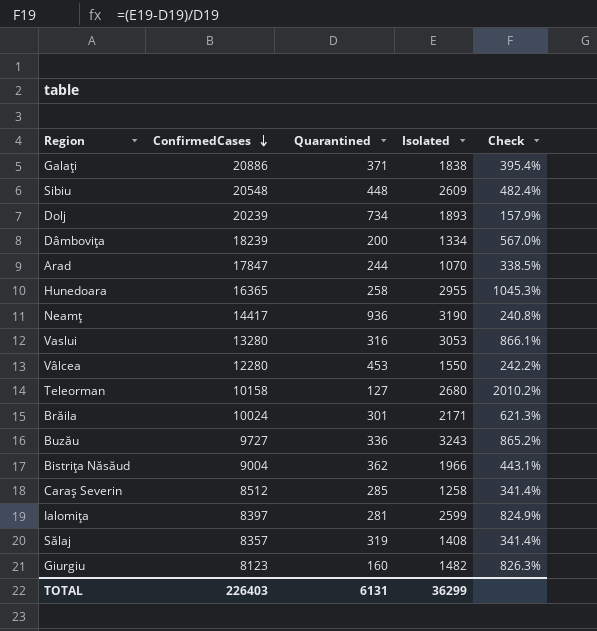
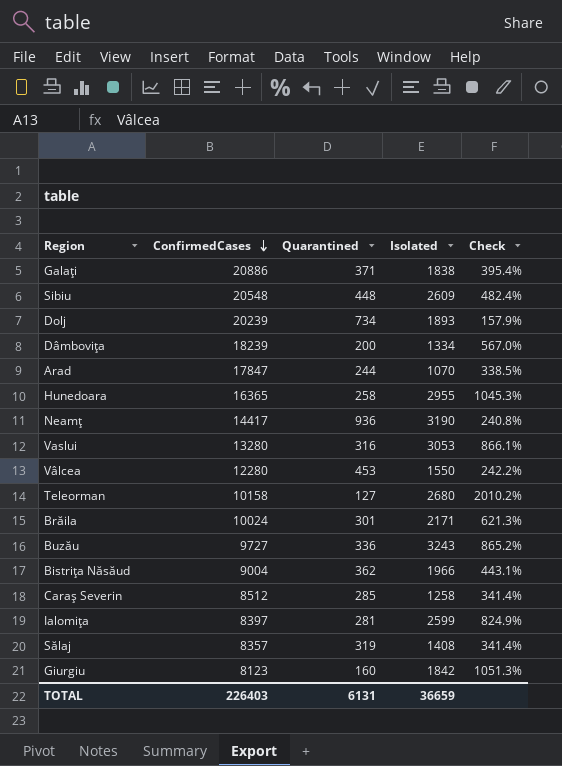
Giurgiu | Isolated: 1482 -> 1842
Giurgiu | Check: 826.3% -> 1051.3%
TOTAL | Isolated: 36299 -> 36659

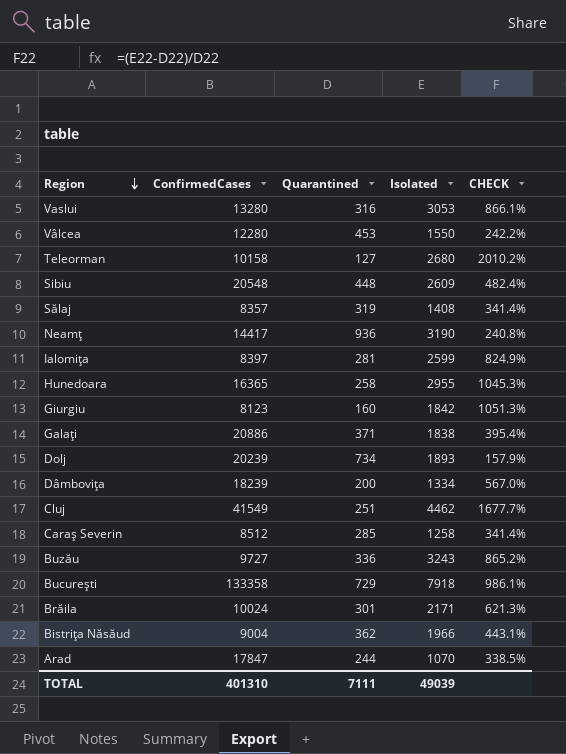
row order: ConfirmedCases descending -> Region descending
column name: Check -> CHECK
row Cluj: none -> 41549 | 251 | 4462 | 1677.7%
row Bucureşti: none -> 133358 | 729 | 7918 | 986.1%
TOTAL | ConfirmedCases: 226403 -> 401310
TOTAL | Quarantined: 6131 -> 7111
TOTAL | Isolated: 36659 -> 49039

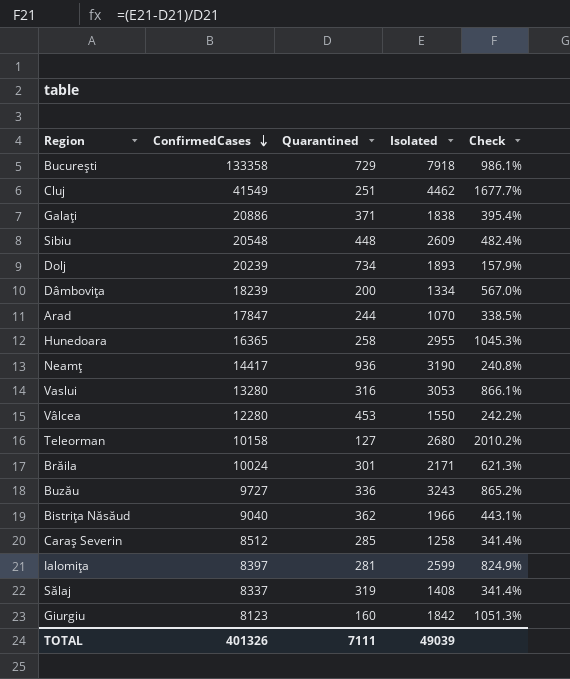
row order: Region descending -> ConfirmedCases descending
column name: CHECK -> Check
Bistriţa Năsăud | ConfirmedCases: 9004 -> 9040
Sălaj | ConfirmedCases: 8357 -> 8337
TOTAL | ConfirmedCases: 401310 -> 401326

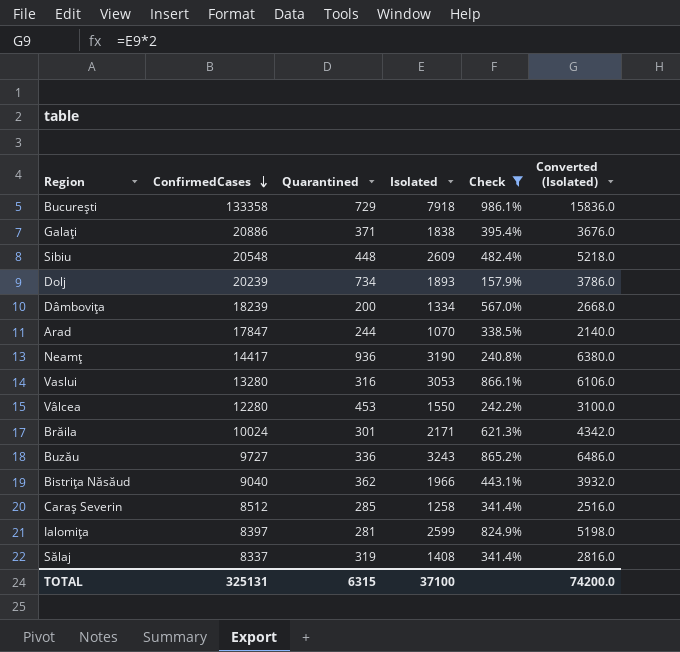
filter: none -> Check <= 986.1%
column Converted (Isolated) | formula: none -> [Isolated] * 2
TOTAL | ConfirmedCases: 401326 -> 325131
TOTAL | Quarantined: 7111 -> 6315
TOTAL | Isolated: 49039 -> 37100

